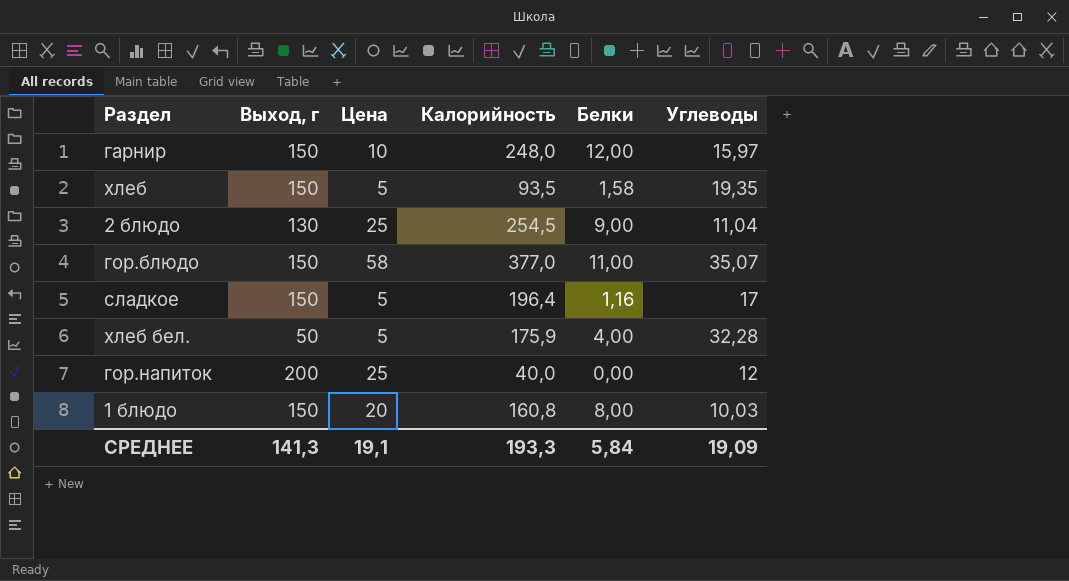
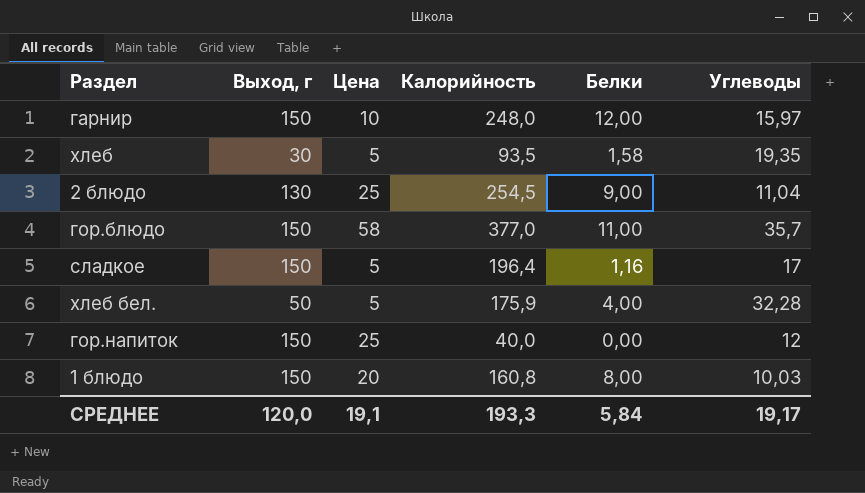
хлеб | Выход, г: 150 -> 30
гор.блюдо | Углеводы: 35,07 -> 35,7
гор.напиток | Выход, г: 200 -> 150
СРЕДНЕЕ | Выход, г: 141,3 -> 120,0
СРЕДНЕЕ | Углеводы: 19,09 -> 19,17

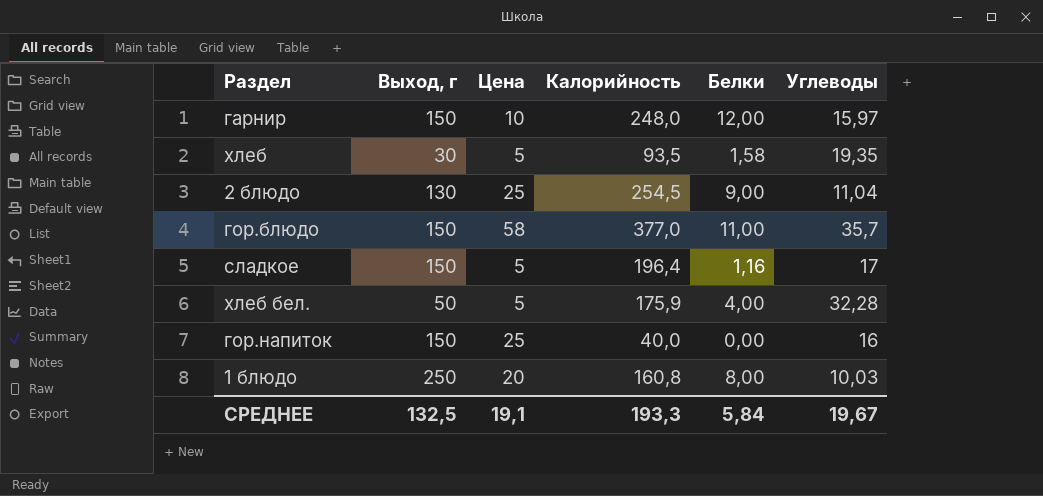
гор.напиток | Углеводы: 12 -> 16
1 блюдо | Выход, г: 150 -> 250
СРЕДНЕЕ | Выход, г: 120,0 -> 132,5
СРЕДНЕЕ | Углеводы: 19,17 -> 19,67

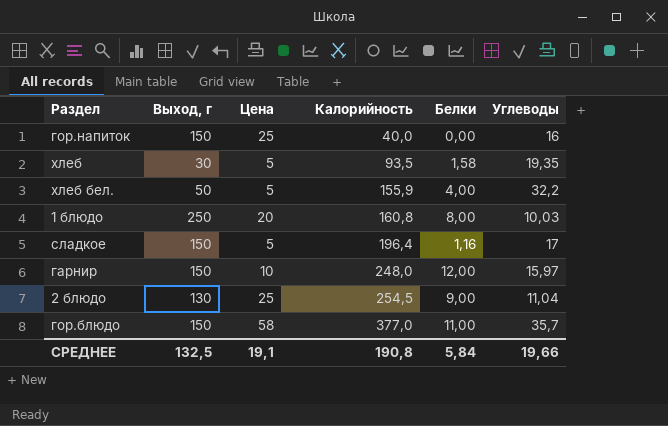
row order: none -> Калорийность ascending
хлеб бел. | Калорийность: 175,9 -> 155,9
хлеб бел. | Углеводы: 32,28 -> 32,2
СРЕДНЕЕ | Калорийность: 193,3 -> 190,8
СРЕДНЕЕ | Углеводы: 19,67 -> 19,66

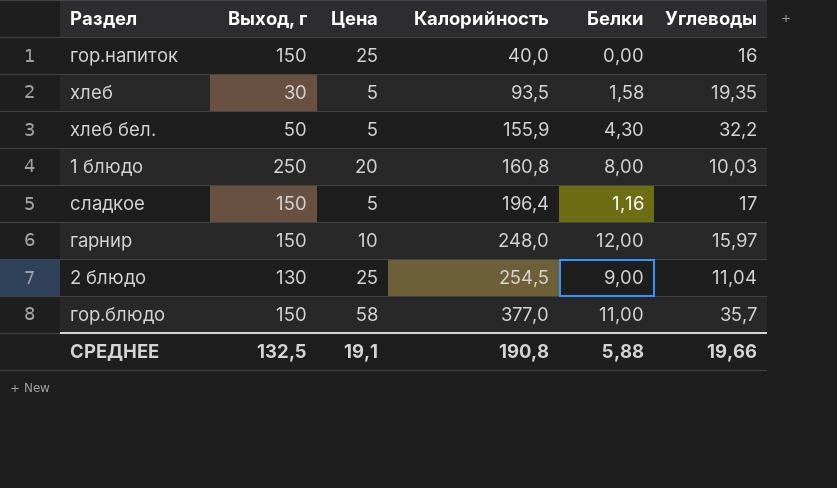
хлеб бел. | Белки: 4,00 -> 4,30
СРЕДНЕЕ | Белки: 5,84 -> 5,88

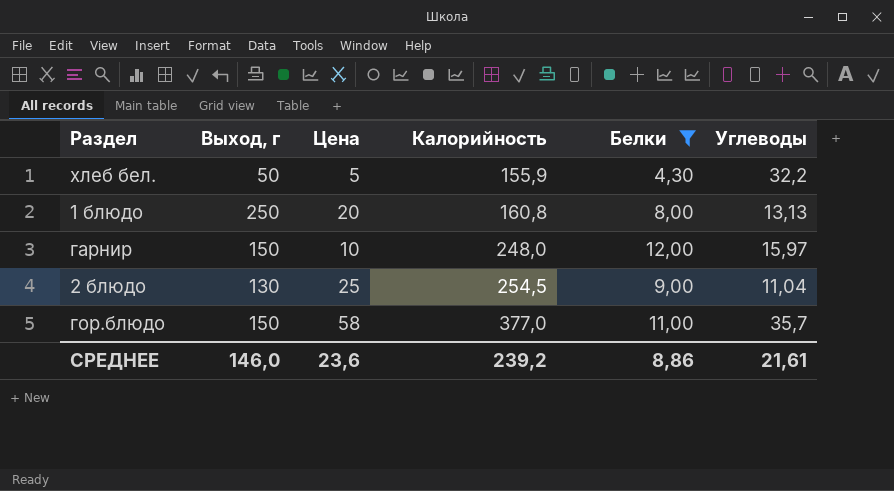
filter: none -> Белки >= 4,30
1 блюдо | Углеводы: 10,03 -> 13,13
СРЕДНЕЕ | Выход, г: 132,5 -> 146,0
СРЕДНЕЕ | Цена: 19,1 -> 23,6
СРЕДНЕЕ | Калорийность: 190,8 -> 239,2
СРЕДНЕЕ | Белки: 5,88 -> 8,86
СРЕДНЕЕ | Углеводы: 19,66 -> 21,61

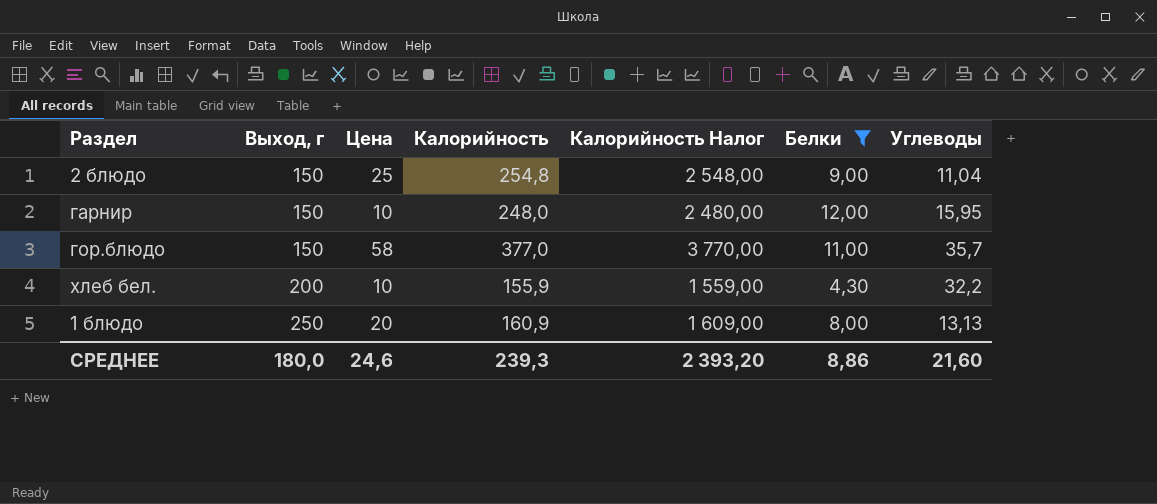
row order: Калорийность ascending -> Выход, г ascending
column Калорийность Налог | formula: none -> [Калорийность] * 10
2 блюдо | Выход, г: 130 -> 150
2 блюдо | Калорийность: 254,5 -> 254,8
гарнир | Углеводы: 15,97 -> 15,95
хлеб бел. | Выход, г: 50 -> 200
хлеб бел. | Цена: 5 -> 10
1 блюдо | Калорийность: 160,8 -> 160,9
СРЕДНЕЕ | Выход, г: 146,0 -> 180,0
СРЕДНЕЕ | Цена: 23,6 -> 24,6
СРЕДНЕЕ | Калорийность: 239,2 -> 239,3
СРЕДНЕЕ | Углеводы: 21,61 -> 21,60

